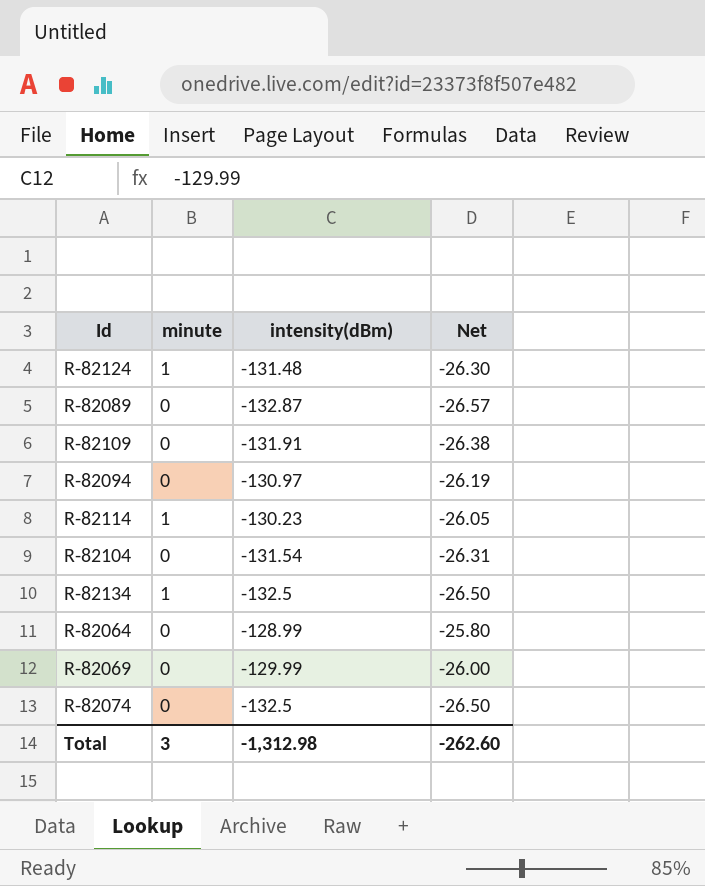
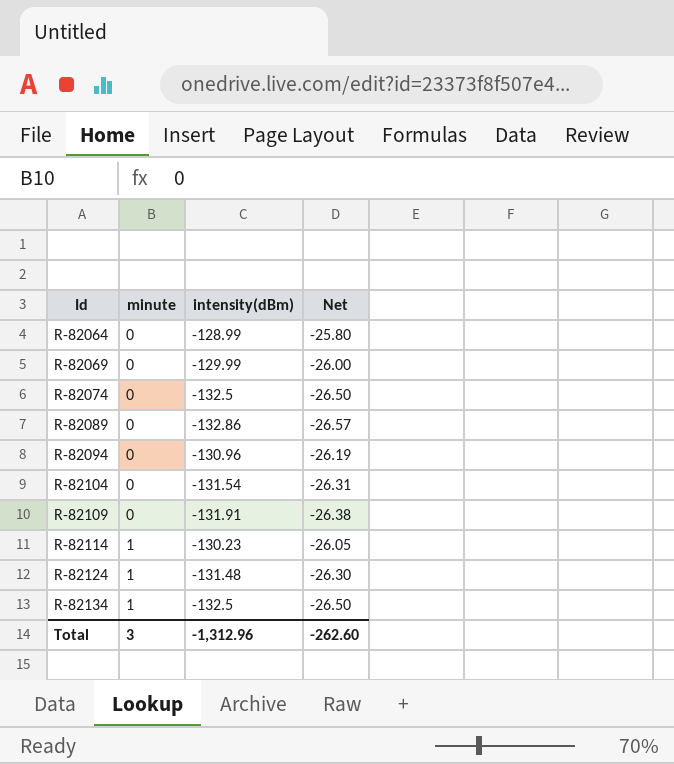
row order: none -> Id ascending
R-82089 | intensity(dBm): -132.87 -> -132.86
R-82094 | intensity(dBm): -130.97 -> -130.96
Total | intensity(dBm): -1,312.98 -> -1,312.96

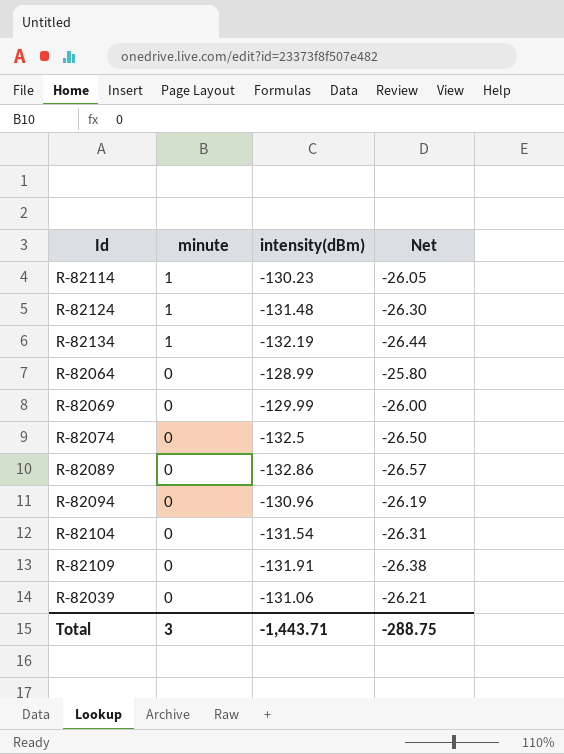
row order: Id ascending -> minute descending
R-82134 | intensity(dBm): -132.5 -> -132.19
R-82134 | Net: -26.50 -> -26.44
row R-82039: none -> 0 | -131.06 | -26.21
Total | intensity(dBm): -1,312.96 -> -1,443.71
Total | Net: -262.60 -> -288.75

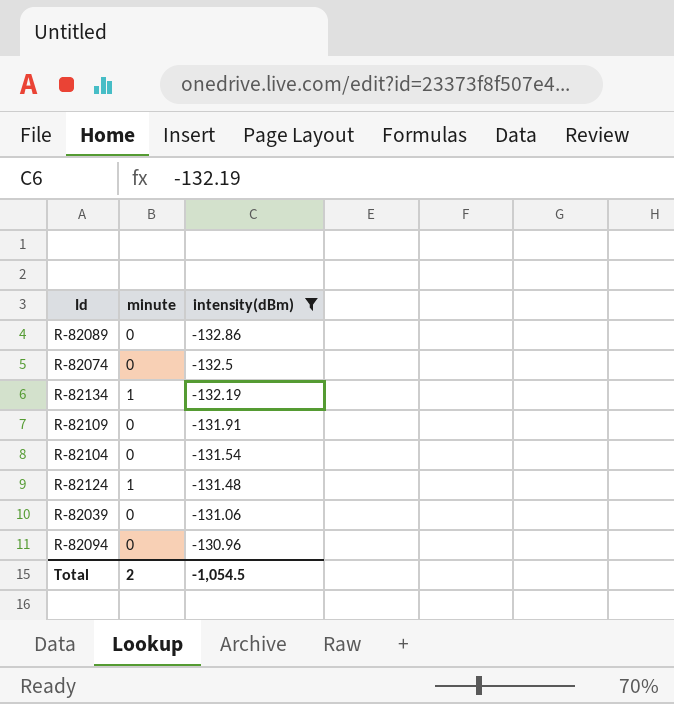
filter: none -> intensity(dBm) <= -130.96
row order: minute descending -> intensity(dBm) ascending
column Net | formula: [intensity(dBm)] * 0.2 -> none
Total | minute: 3 -> 2
Total | intensity(dBm): -1,443.71 -> -1,054.5

